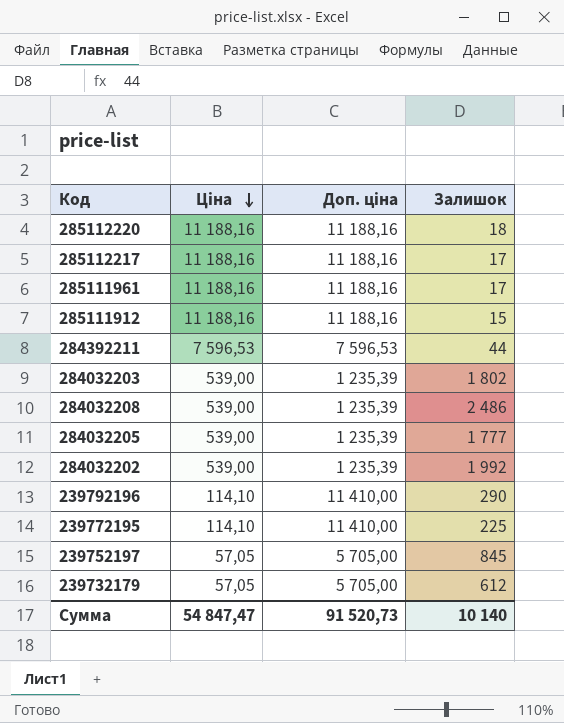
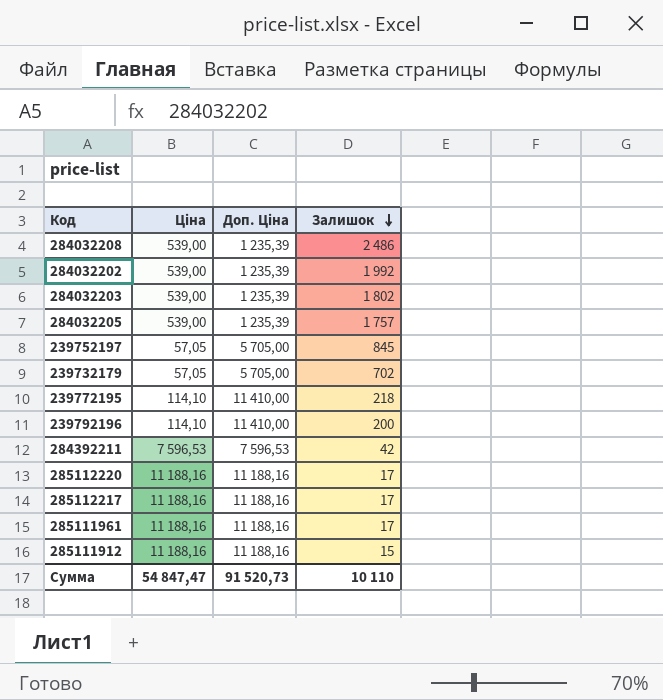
row order: Ціна descending -> Залишок descending
column name: Доп. ціна -> Доп. Ціна
284032205 | Залишок: 1 777 -> 1 757
239732179 | Залишок: 612 -> 702
239772195 | Залишок: 225 -> 218
239792196 | Залишок: 290 -> 200
284392211 | Залишок: 44 -> 42
285112220 | Залишок: 18 -> 17
Сумма | Залишок: 10 140 -> 10 110

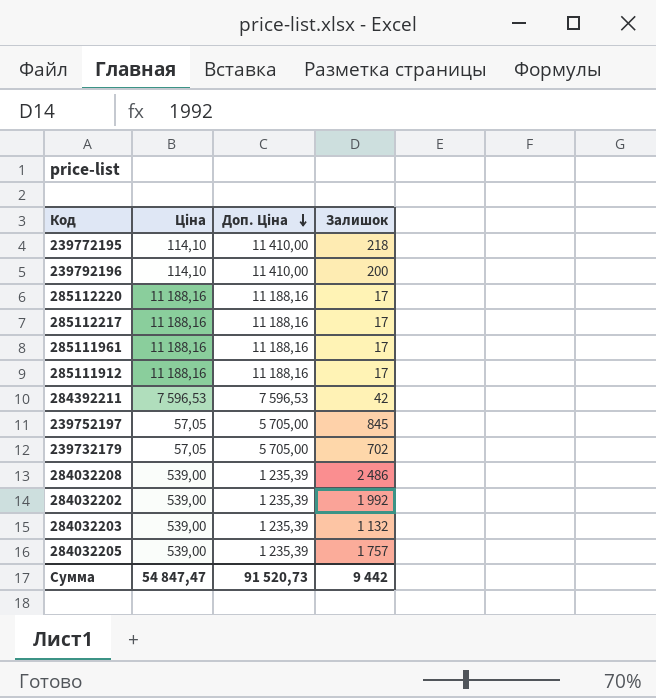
row order: Залишок descending -> Доп. Ціна descending
285111912 | Залишок: 15 -> 17
284032203 | Залишок: 1 802 -> 1 132
Сумма | Залишок: 10 110 -> 9 442

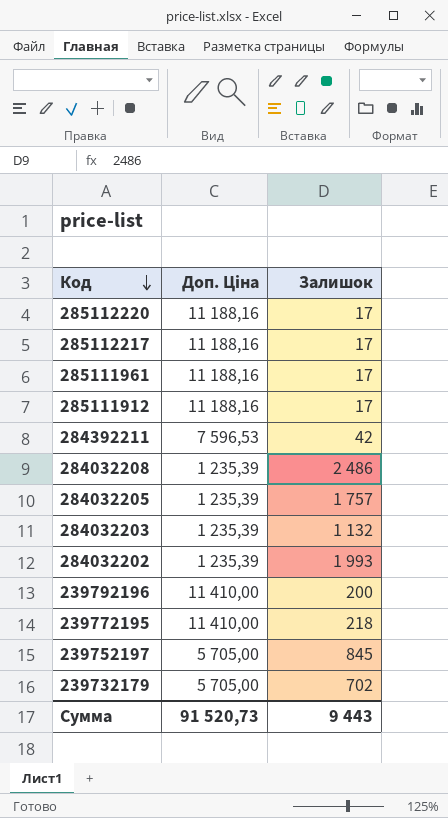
row order: Доп. Ціна descending -> Код descending
column Ціна | position: 2 -> none
284032202 | Залишок: 1 992 -> 1 993
Сумма | Залишок: 9 442 -> 9 443

